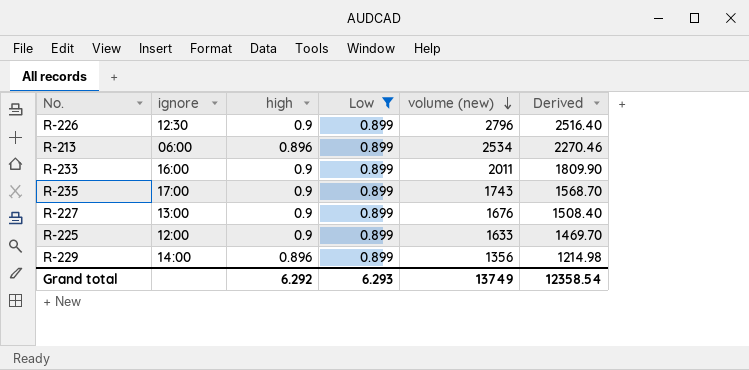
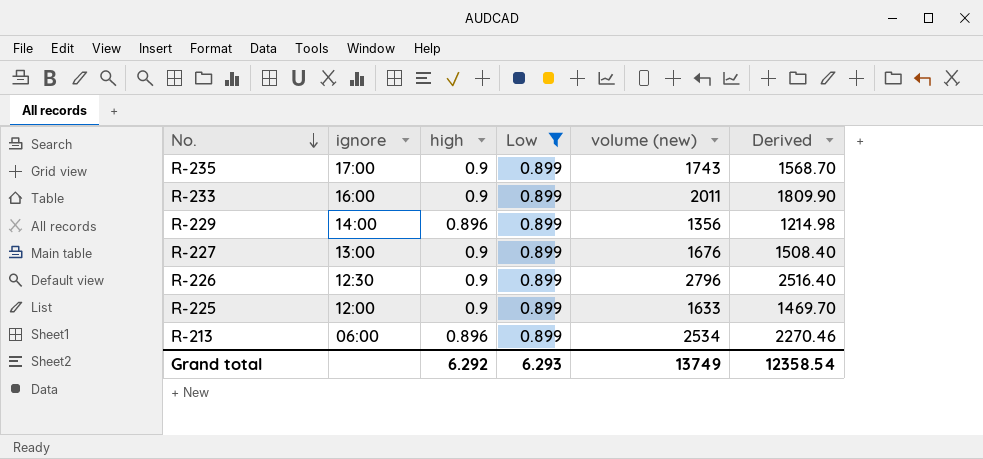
row order: volume (new) descending -> No. descending

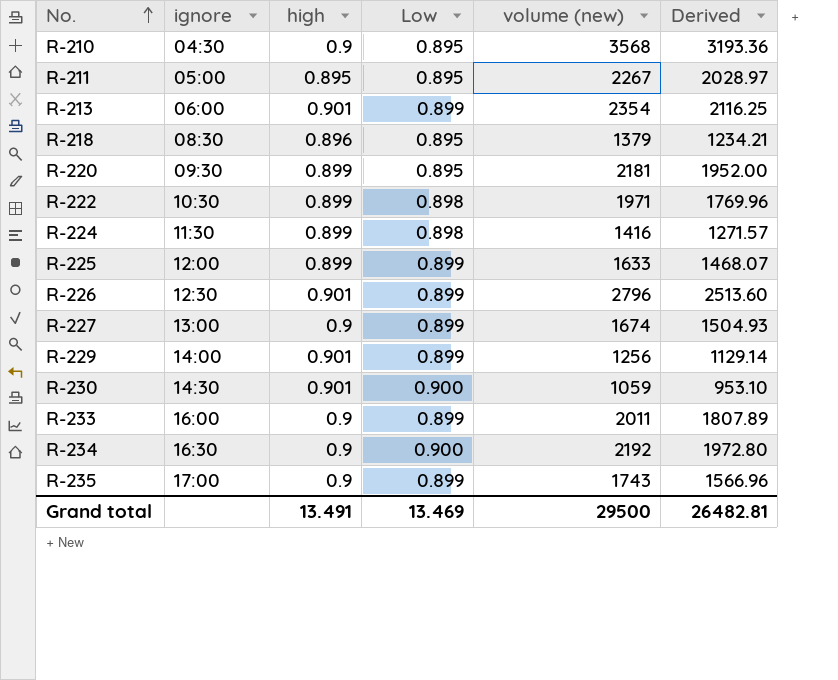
filter: Low = 0.899 -> none
row order: No. descending -> No. ascending
column Derived | formula: [high] * [volume (new)] -> [Low] * [volume (new)]
R-213 | high: 0.896 -> 0.901
R-213 | volume (new): 2534 -> 2354
R-225 | high: 0.9 -> 0.899
R-226 | high: 0.9 -> 0.901
R-227 | volume (new): 1676 -> 1674
R-229 | high: 0.896 -> 0.901
R-229 | volume (new): 1356 -> 1256
Grand total | high: 6.292 -> 13.491
Grand total | Low: 6.293 -> 13.469
Grand total | volume (new): 13749 -> 29500
Grand total | Derived: 12358.54 -> 26482.81

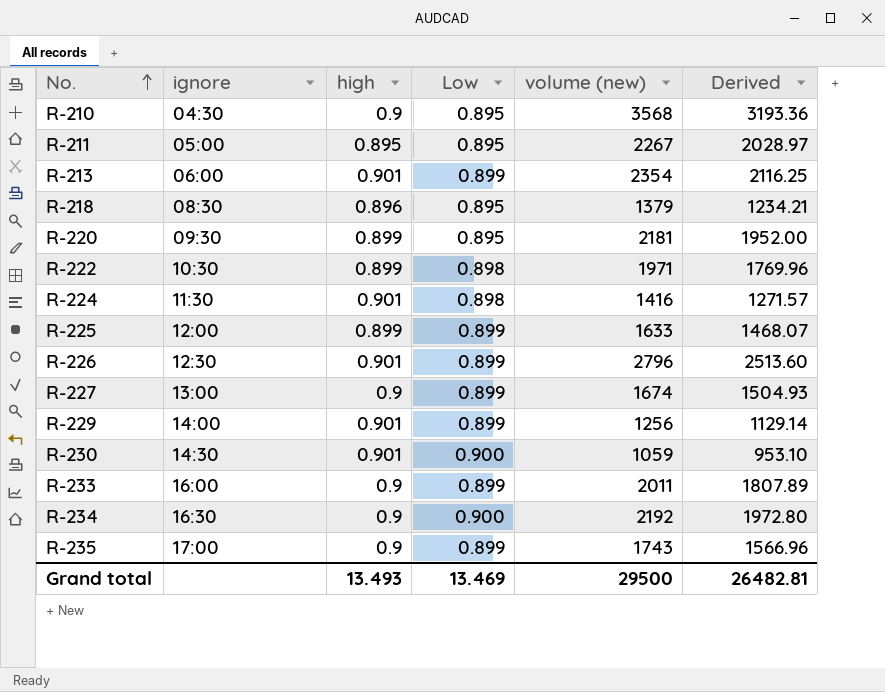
R-224 | high: 0.899 -> 0.901
Grand total | high: 13.491 -> 13.493

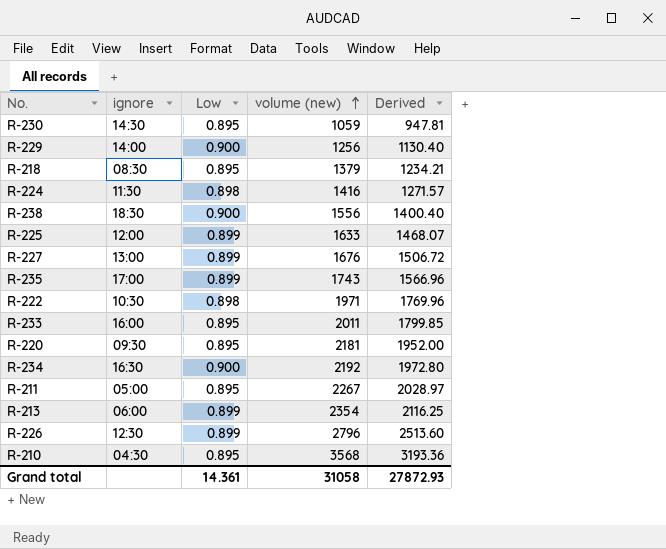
row order: No. ascending -> volume (new) ascending
column high | position: 3 -> none
R-230 | Low: 0.900 -> 0.895
R-230 | Derived: 953.10 -> 947.81
R-229 | Low: 0.899 -> 0.900
R-229 | Derived: 1129.14 -> 1130.40
row R-238: none -> 18:30 | 0.900 | 1556 | 1400.40
R-227 | volume (new): 1674 -> 1676
R-227 | Derived: 1504.93 -> 1506.72
R-233 | Low: 0.899 -> 0.895
R-233 | Derived: 1807.89 -> 1799.85
Grand total | Low: 13.469 -> 14.361
Grand total | volume (new): 29500 -> 31058
Grand total | Derived: 26482.81 -> 27872.93

